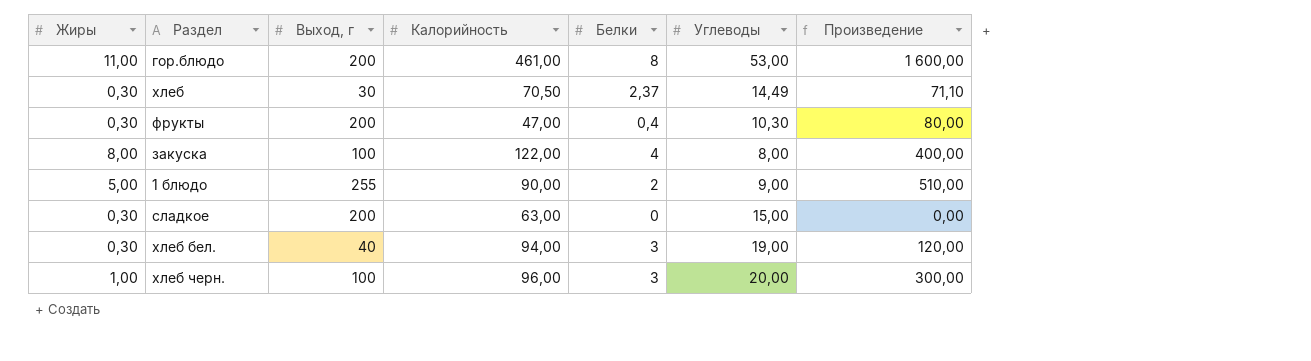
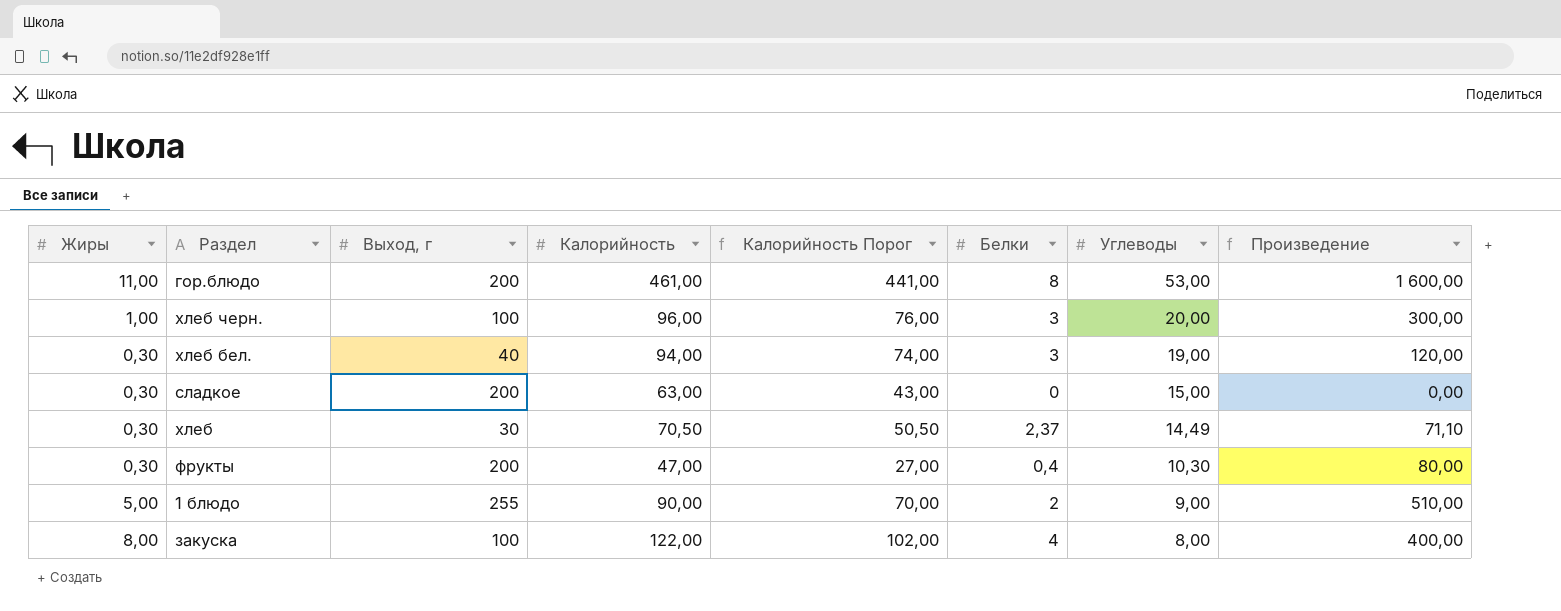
row order: none -> Углеводы descending
column Калорийность Порог | formula: none -> [Калорийность] - 20

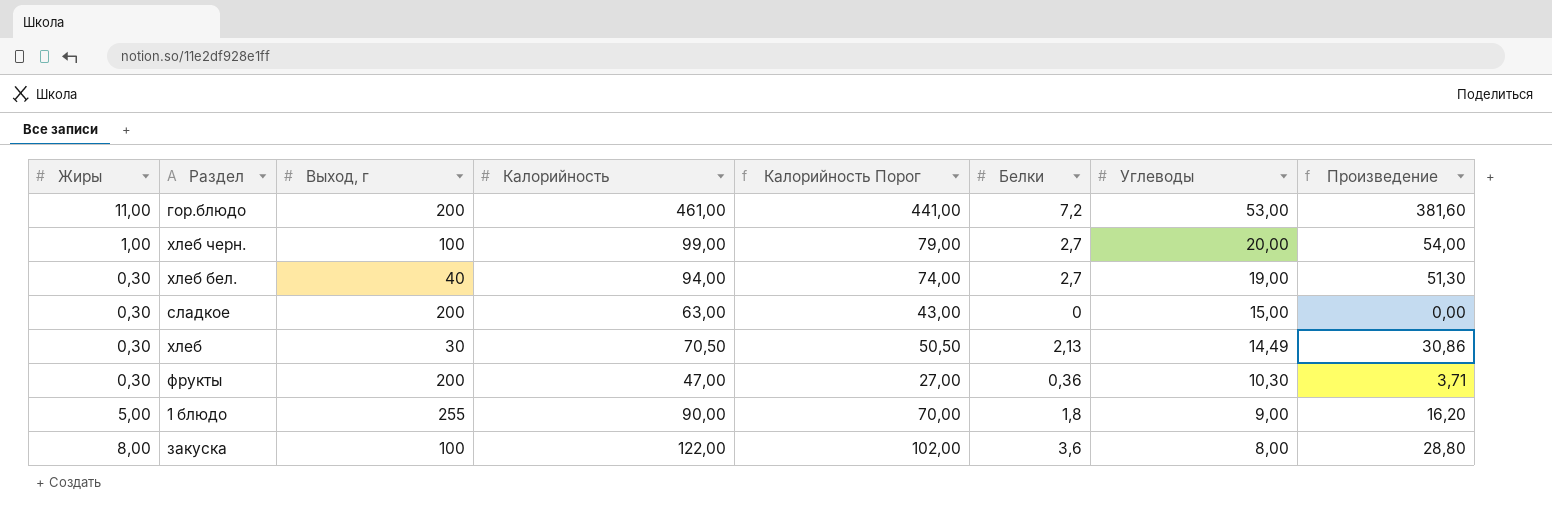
column Произведение | formula: [Выход, г] * [Белки] -> [Белки] * [Углеводы]
гор.блюдо | Белки: 8 -> 7,2
хлеб черн. | Калорийность: 96,00 -> 99,00
хлеб черн. | Калорийность Порог: 76,00 -> 79,00
хлеб черн. | Белки: 3 -> 2,7
хлеб бел. | Белки: 3 -> 2,7
хлеб | Белки: 2,37 -> 2,13
фрукты | Белки: 0,4 -> 0,36
1 блюдо | Белки: 2 -> 1,8
закуска | Белки: 4 -> 3,6

